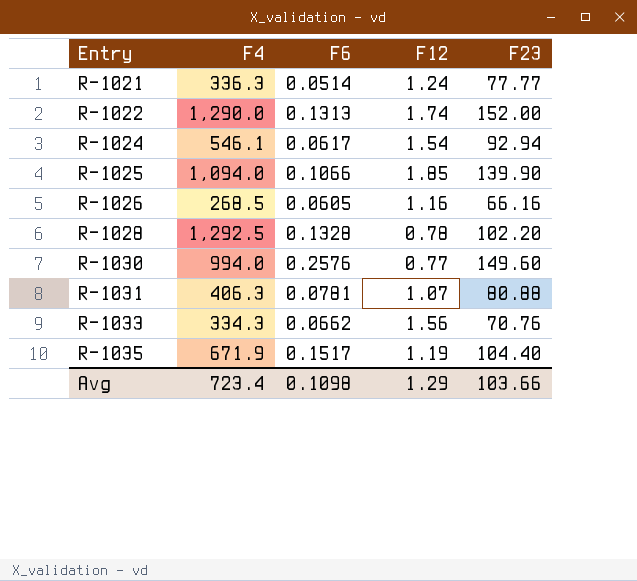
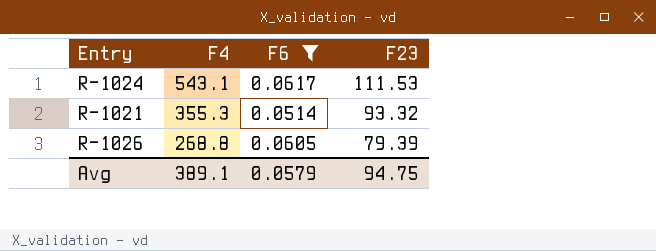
filter: none -> F6 <= 0.0617
row order: Entry ascending -> F4 descending
column F12 | position: 4 -> none
R-1024 | F4: 546.1 -> 543.1
R-1024 | F23: 92.94 -> 111.53
R-1021 | F4: 336.3 -> 355.3
R-1021 | F23: 77.77 -> 93.32
R-1026 | F4: 268.5 -> 268.8
R-1026 | F23: 66.16 -> 79.39
Avg | F4: 723.4 -> 389.1
Avg | F6: 0.1098 -> 0.0579
Avg | F23: 103.66 -> 94.75

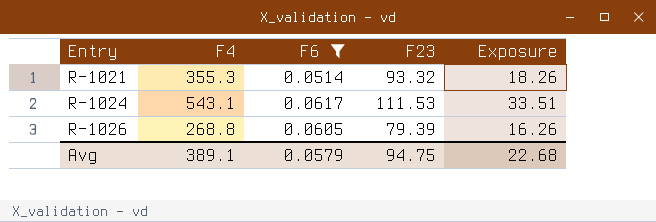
row order: F4 descending -> Entry ascending
column Exposure | formula: none -> [F4] * [F6]

